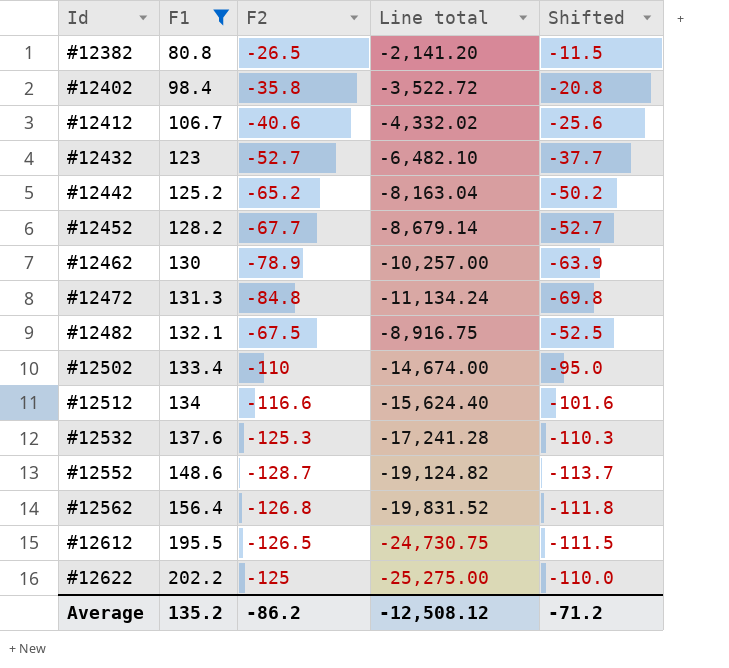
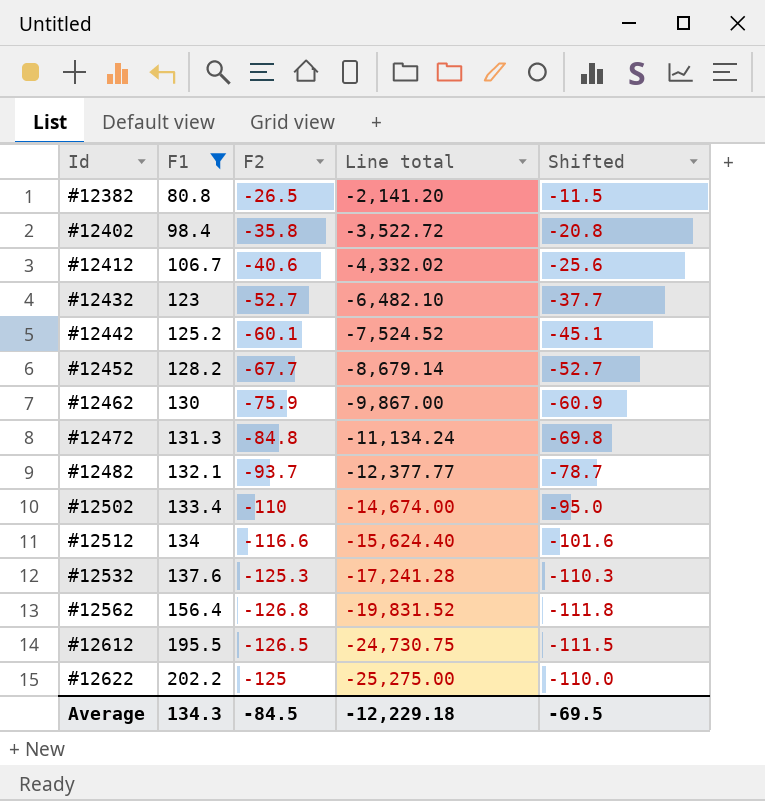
row #12552: 148.6 | -128.7 | -19,124.82 | -113.7 -> none
#12442 | F2: -65.2 -> -60.1
#12442 | Line total: -8,163.04 -> -7,524.52
#12442 | Shifted: -50.2 -> -45.1
#12462 | F2: -78.9 -> -75.9
#12462 | Line total: -10,257.00 -> -9,867.00
#12462 | Shifted: -63.9 -> -60.9
#12482 | F2: -67.5 -> -93.7
#12482 | Line total: -8,916.75 -> -12,377.77
#12482 | Shifted: -52.5 -> -78.7
Average | F1: 135.2 -> 134.3
Average | F2: -86.2 -> -84.5
Average | Line total: -12,508.12 -> -12,229.18
Average | Shifted: -71.2 -> -69.5

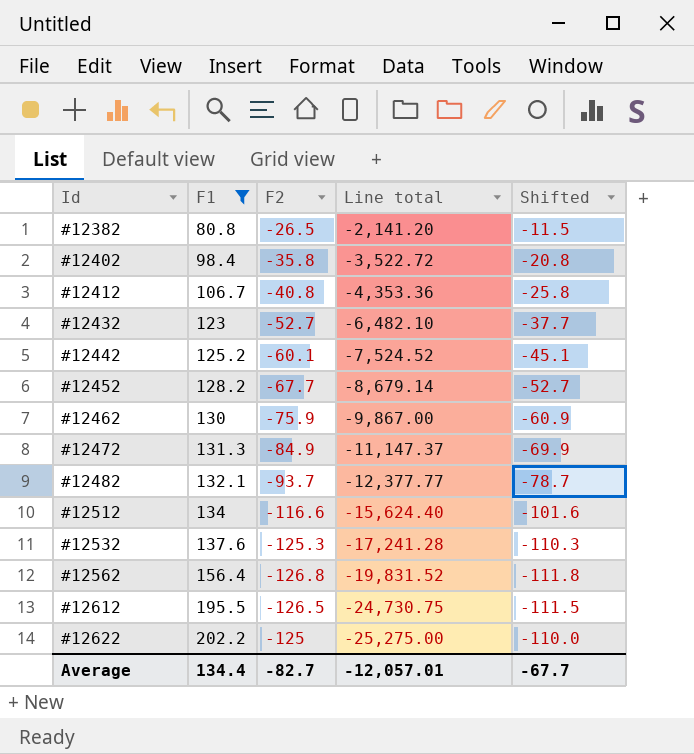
row #12502: 133.4 | -110 | -14,674.00 | -95.0 -> none
#12412 | F2: -40.6 -> -40.8
#12412 | Line total: -4,332.02 -> -4,353.36
#12412 | Shifted: -25.6 -> -25.8
#12472 | F2: -84.8 -> -84.9
#12472 | Line total: -11,134.24 -> -11,147.37
#12472 | Shifted: -69.8 -> -69.9
Average | F1: 134.3 -> 134.4
Average | F2: -84.5 -> -82.7
Average | Line total: -12,229.18 -> -12,057.01
Average | Shifted: -69.5 -> -67.7

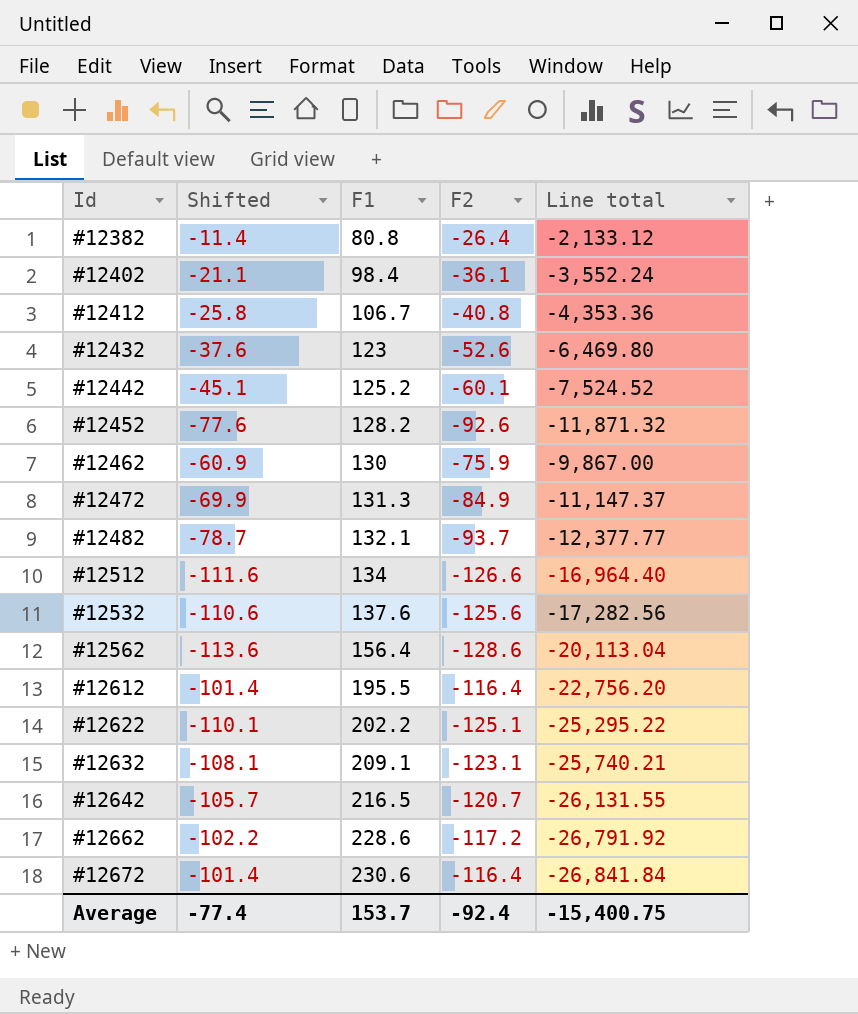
filter: F1 <= 202.2 -> none
column Shifted | position: 5 -> 2
#12382 | Shifted: -11.5 -> -11.4
#12382 | F2: -26.5 -> -26.4
#12382 | Line total: -2,141.20 -> -2,133.12
#12402 | Shifted: -20.8 -> -21.1
#12402 | F2: -35.8 -> -36.1
#12402 | Line total: -3,522.72 -> -3,552.24
#12432 | Shifted: -37.7 -> -37.6
#12432 | F2: -52.7 -> -52.6
#12432 | Line total: -6,482.10 -> -6,469.80
#12452 | Shifted: -52.7 -> -77.6
#12452 | F2: -67.7 -> -92.6
#12452 | Line total: -8,679.14 -> -11,871.32
#12512 | Shifted: -101.6 -> -111.6
#12512 | F2: -116.6 -> -126.6
#12512 | Line total: -15,624.40 -> -16,964.40
#12532 | Shifted: -110.3 -> -110.6
#12532 | F2: -125.3 -> -125.6
#12532 | Line total: -17,241.28 -> -17,282.56
#12562 | Shifted: -111.8 -> -113.6
#12562 | F2: -126.8 -> -128.6
#12562 | Line total: -19,831.52 -> -20,113.04
#12612 | Shifted: -111.5 -> -101.4
#12612 | F2: -126.5 -> -116.4
#12612 | Line total: -24,730.75 -> -22,756.20
#12622 | Shifted: -110.0 -> -110.1
#12622 | F2: -125 -> -125.1
#12622 | Line total: -25,275.00 -> -25,295.22
Average | Shifted: -67.7 -> -77.4
Average | F1: 134.4 -> 153.7
Average | F2: -82.7 -> -92.4
Average | Line total: -12,057.01 -> -15,400.75

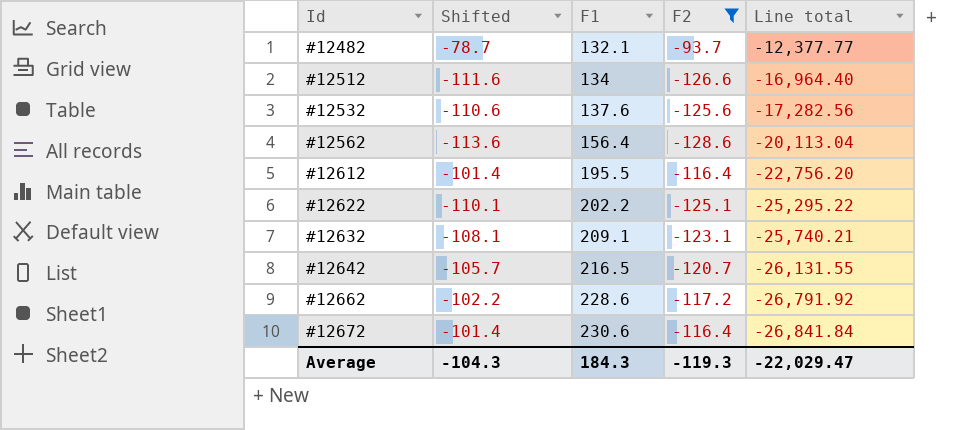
filter: none -> F2 <= -93.7
Average | Shifted: -77.4 -> -104.3
Average | F1: 153.7 -> 184.3
Average | F2: -92.4 -> -119.3
Average | Line total: -15,400.75 -> -22,029.47

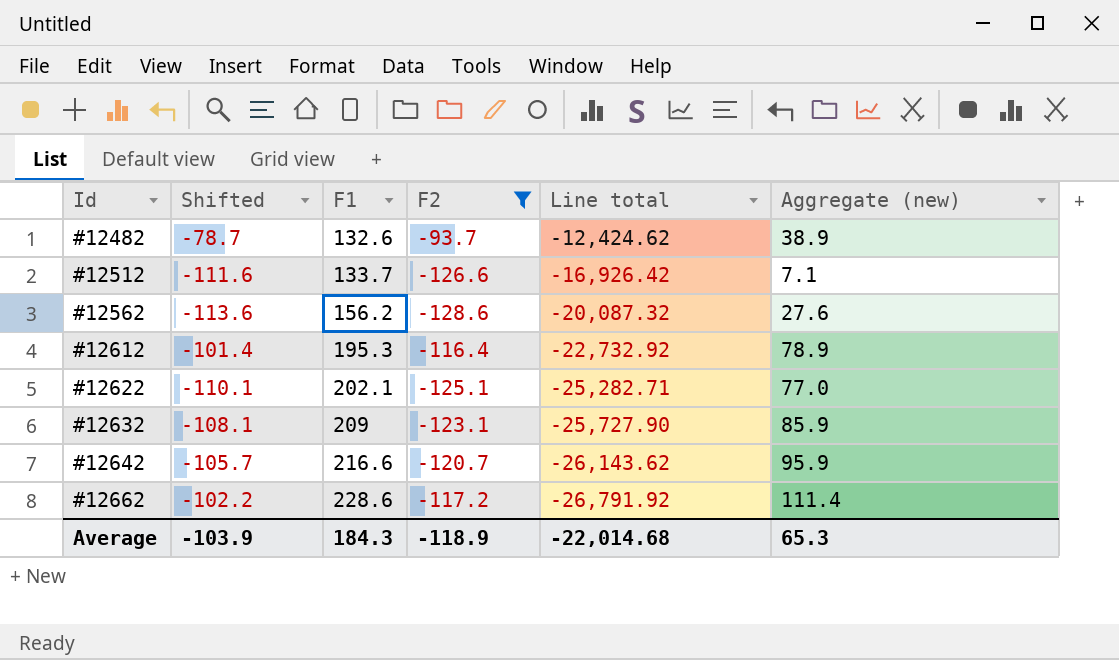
column Aggregate (new) | formula: none -> [F1] + [F2]
row #12532: -110.6 | 137.6 | -125.6 | -17,282.56 -> none
row #12672: -101.4 | 230.6 | -116.4 | -26,841.84 -> none
#12482 | F1: 132.1 -> 132.6
#12482 | Line total: -12,377.77 -> -12,424.62
#12512 | F1: 134 -> 133.7
#12512 | Line total: -16,964.40 -> -16,926.42
#12562 | F1: 156.4 -> 156.2
#12562 | Line total: -20,113.04 -> -20,087.32
#12612 | F1: 195.5 -> 195.3
#12612 | Line total: -22,756.20 -> -22,732.92
#12622 | F1: 202.2 -> 202.1
#12622 | Line total: -25,295.22 -> -25,282.71
#12632 | F1: 209.1 -> 209
#12632 | Line total: -25,740.21 -> -25,727.90
#12642 | F1: 216.5 -> 216.6
#12642 | Line total: -26,131.55 -> -26,143.62
Average | Shifted: -104.3 -> -103.9
Average | F2: -119.3 -> -118.9
Average | Line total: -22,029.47 -> -22,014.68

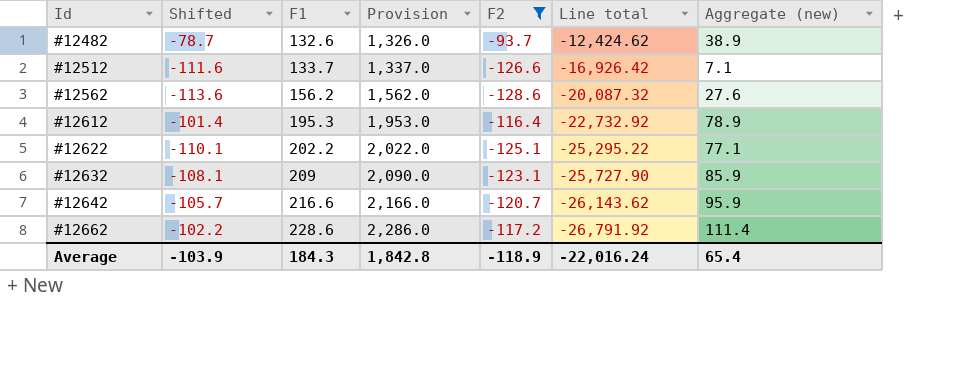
column Provision | formula: none -> [F1] * 10
#12622 | F1: 202.1 -> 202.2
#12622 | Line total: -25,282.71 -> -25,295.22
#12622 | Aggregate (new): 77.0 -> 77.1
Average | Line total: -22,014.68 -> -22,016.24
Average | Aggregate (new): 65.3 -> 65.4

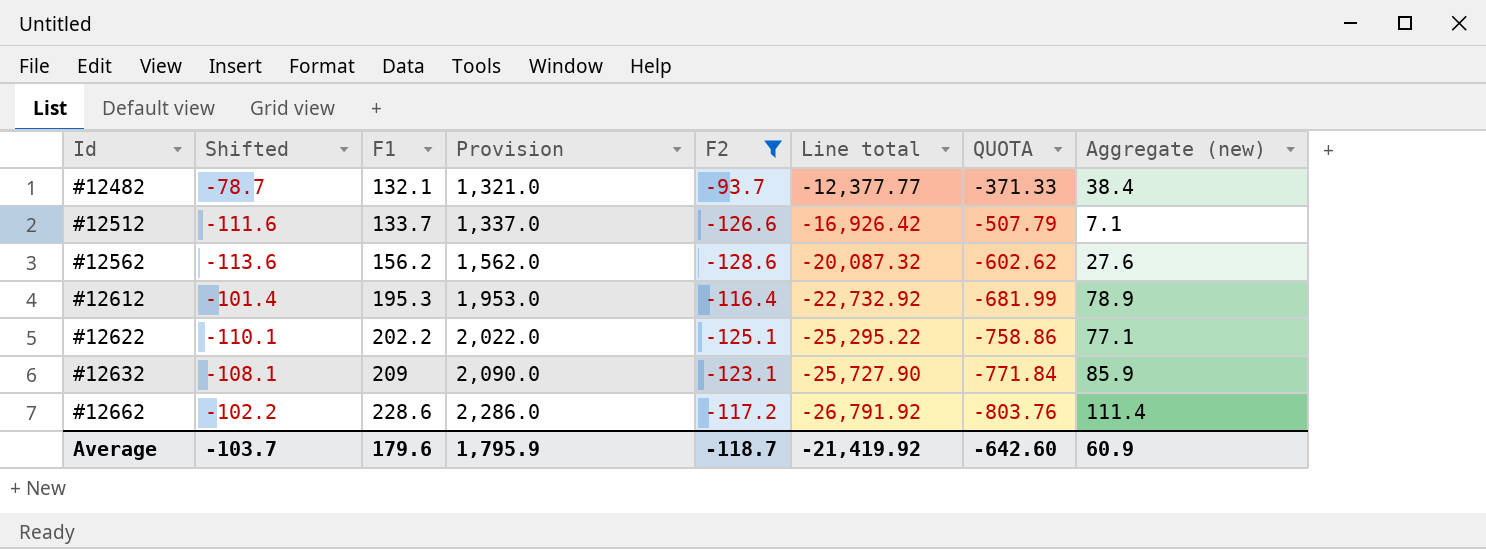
column QUOTA | formula: none -> [Line total] * 0.03
row #12642: -105.7 | 216.6 | 2,166.0 | -120.7 | -26,143.62 | 95.9 -> none
#12482 | F1: 132.6 -> 132.1
#12482 | Provision: 1,326.0 -> 1,321.0
#12482 | Line total: -12,424.62 -> -12,377.77
#12482 | Aggregate (new): 38.9 -> 38.4
Average | Shifted: -103.9 -> -103.7
Average | F1: 184.3 -> 179.6
Average | Provision: 1,842.8 -> 1,795.9
Average | F2: -118.9 -> -118.7
Average | Line total: -22,016.24 -> -21,419.92
Average | Aggregate (new): 65.4 -> 60.9

